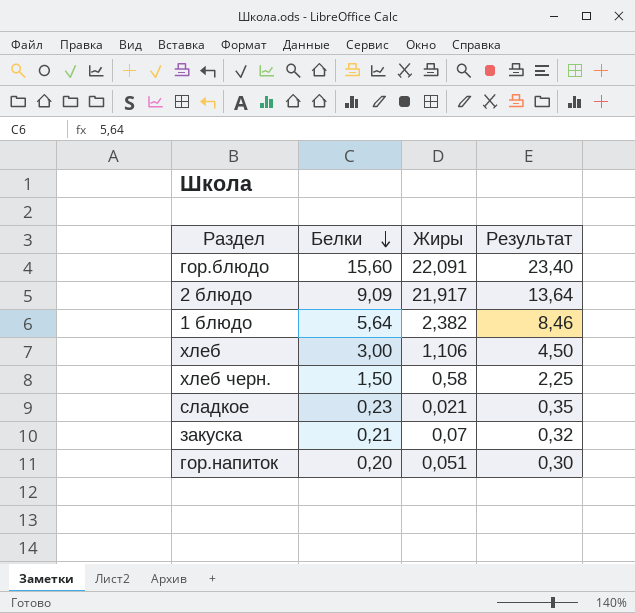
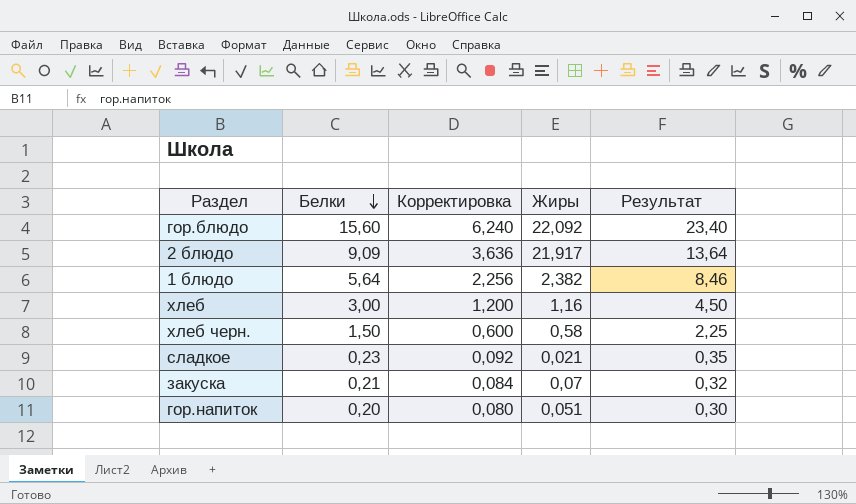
column Корректировка | formula: none -> [Белки] * 0,4
гор.блюдо | Жиры: 22,091 -> 22,092
хлеб | Жиры: 1,106 -> 1,16

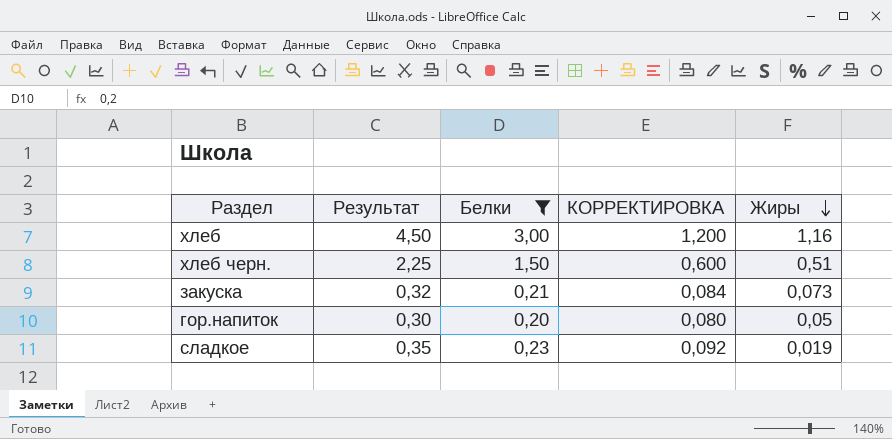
filter: none -> Белки <= 3,00
row order: Белки descending -> Жиры descending
column Результат | position: 5 -> 2
column name: Корректировка -> КОРРЕКТИРОВКА
хлеб черн. | Жиры: 0,58 -> 0,51
закуска | Жиры: 0,07 -> 0,073
гор.напиток | Жиры: 0,051 -> 0,05
сладкое | Жиры: 0,021 -> 0,019

